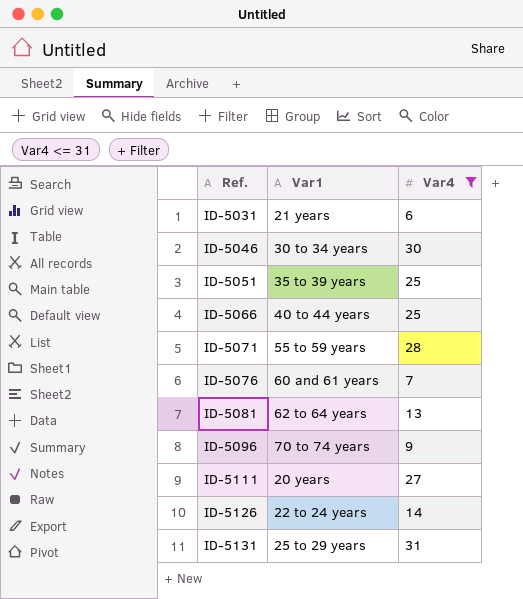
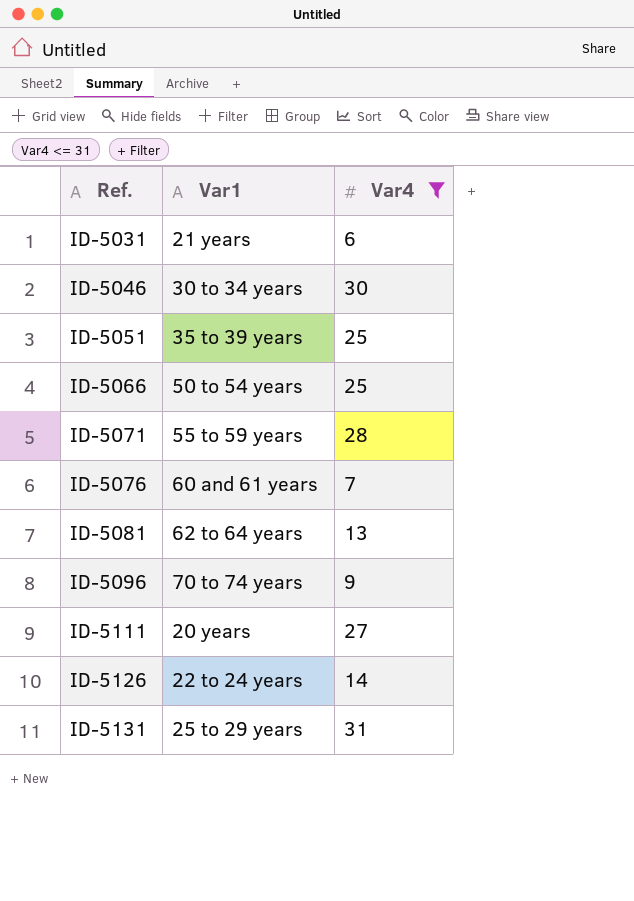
ID-5066 | Var1: 40 to 44 years -> 50 to 54 years

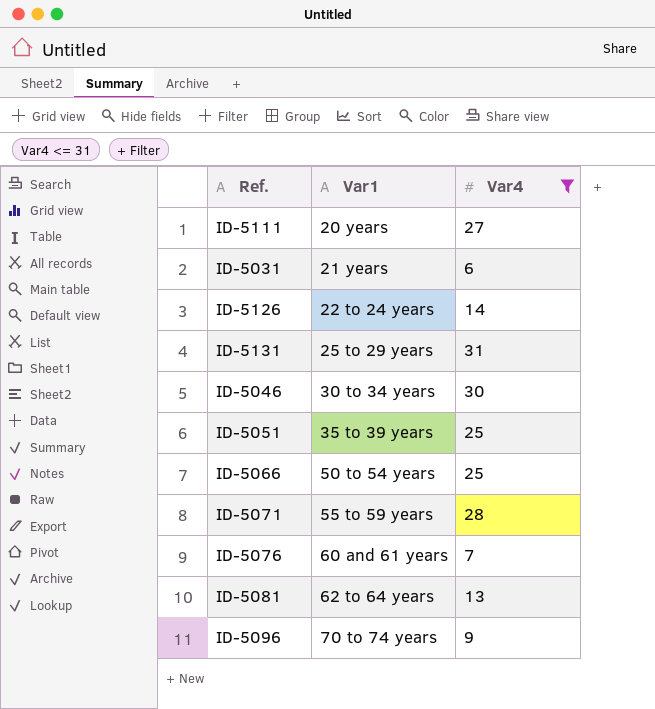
row order: Ref. ascending -> Var1 ascending

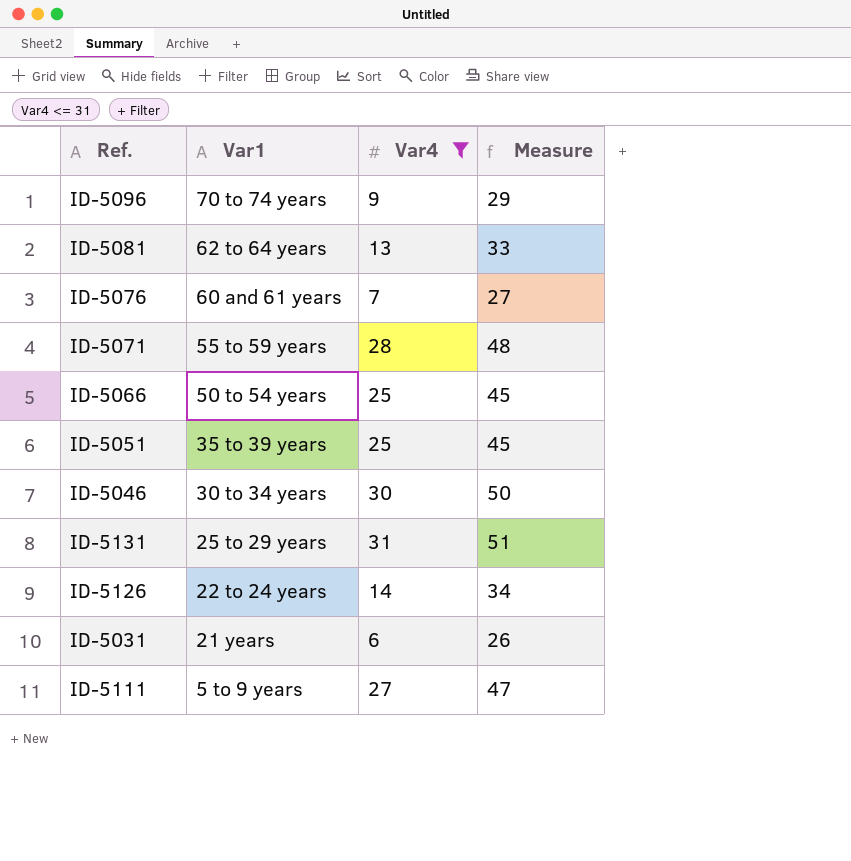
row order: Var1 ascending -> Var1 descending
column Measure | formula: none -> [Var4] + 20
ID-5111 | Var1: 20 years -> 5 to 9 years

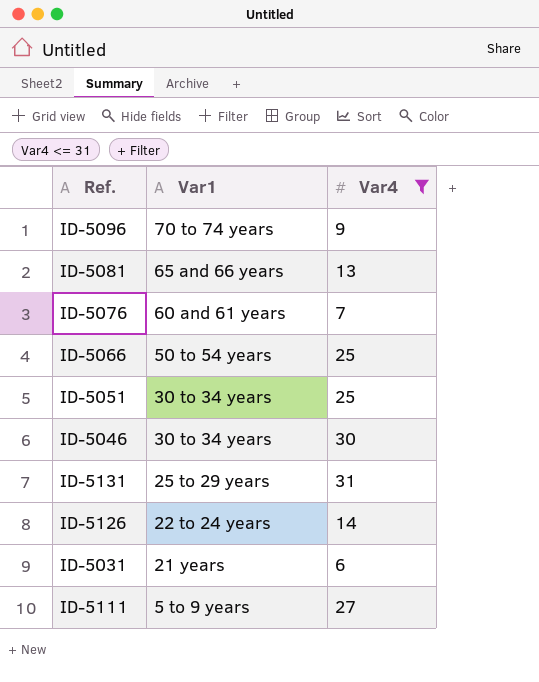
column Measure | formula: [Var4] + 20 -> none
row ID-5071: 55 to 59 years | 28 | 48 -> none
ID-5081 | Var1: 62 to 64 years -> 65 and 66 years
ID-5051 | Var1: 35 to 39 years -> 30 to 34 years

